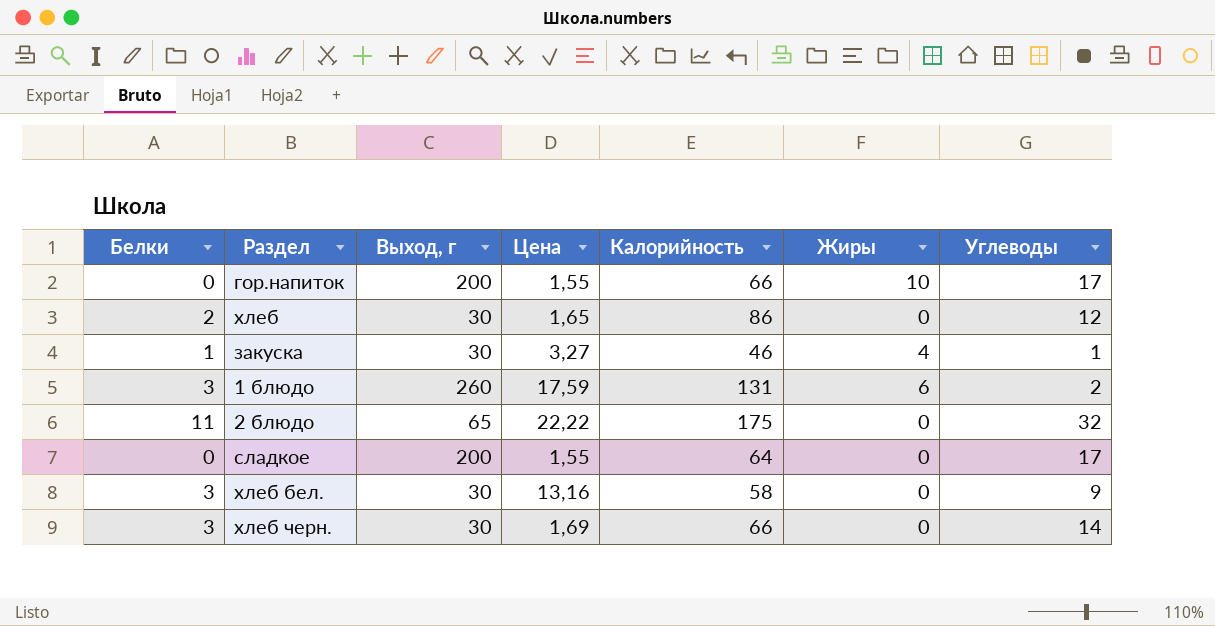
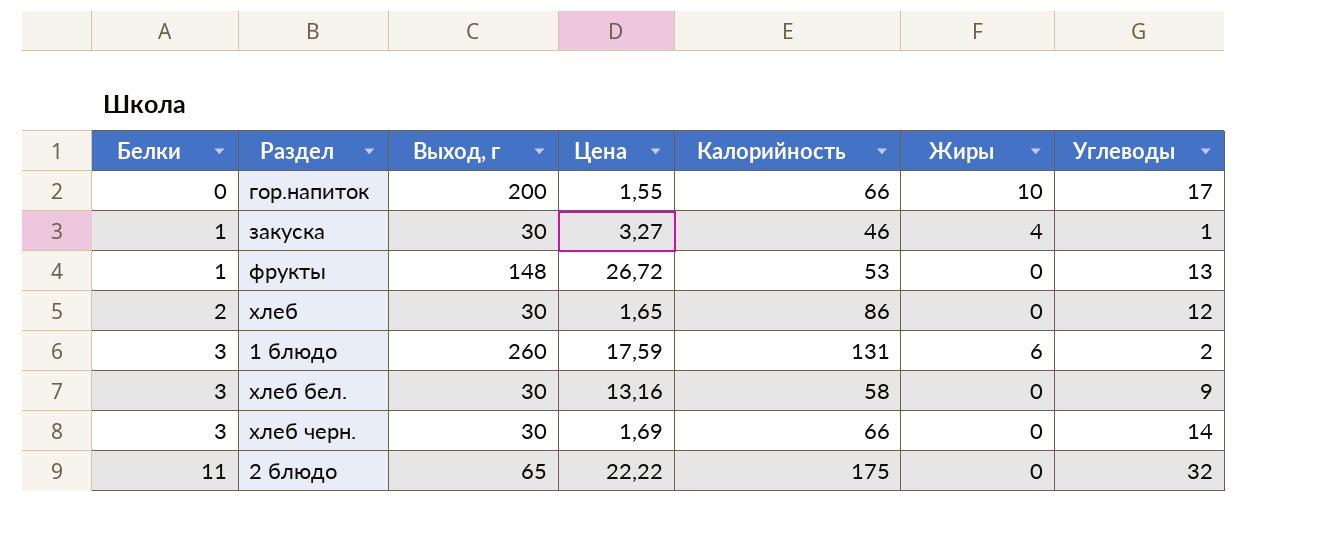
row order: none -> Белки ascending
row сладкое: 0 | 200 | 1,55 | 64 | 0 | 17 -> none
row фрукты: none -> 1 | 148 | 26,72 | 53 | 0 | 13

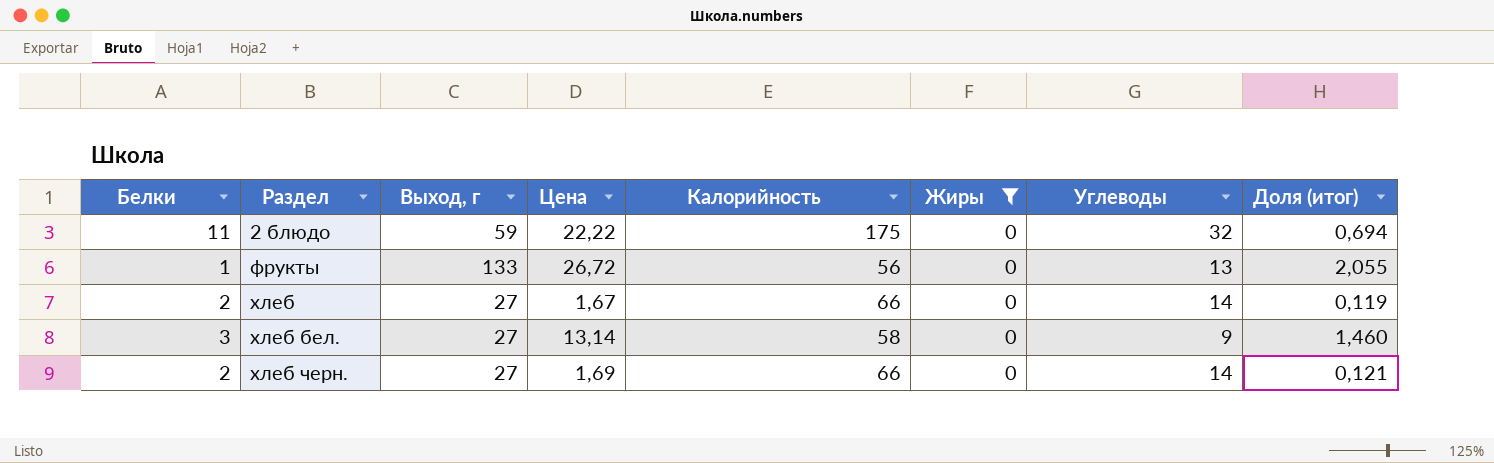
filter: none -> Жиры = 0
row order: Белки ascending -> Раздел ascending
column Доля (итог) | formula: none -> [Цена] / [Углеводы]
2 блюдо | Выход, г: 65 -> 59
фрукты | Выход, г: 148 -> 133
фрукты | Калорийность: 53 -> 56
хлеб | Выход, г: 30 -> 27
хлеб | Цена: 1,65 -> 1,67
хлеб | Калорийность: 86 -> 66
хлеб | Углеводы: 12 -> 14
хлеб бел. | Выход, г: 30 -> 27
хлеб бел. | Цена: 13,16 -> 13,14
хлеб черн. | Белки: 3 -> 2
хлеб черн. | Выход, г: 30 -> 27

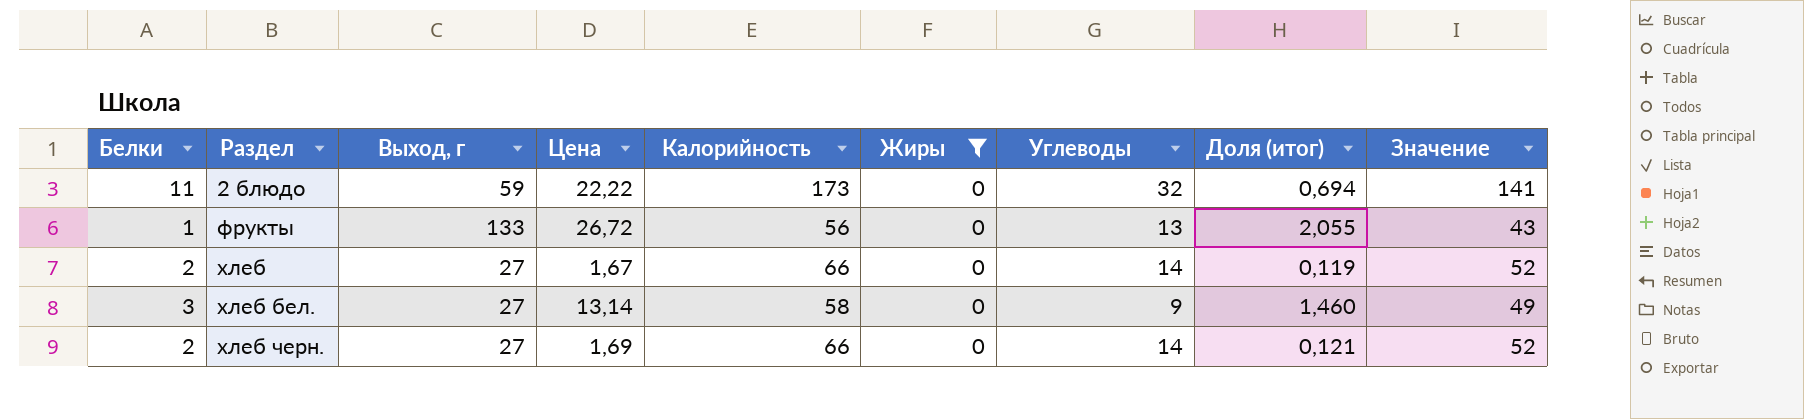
column Значение | formula: none -> [Калорийность] - [Углеводы]
2 блюдо | Калорийность: 175 -> 173

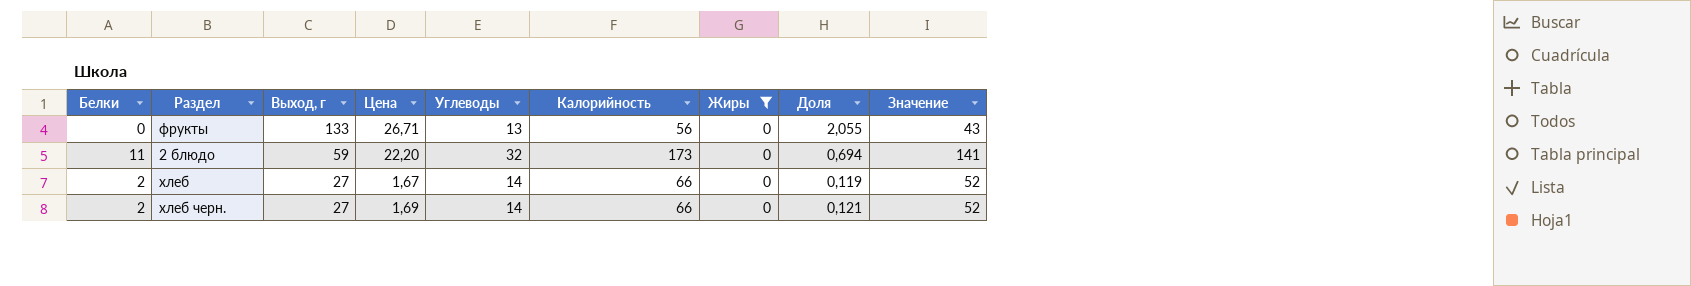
row order: Раздел ascending -> Выход, г descending
column Углеводы | position: 7 -> 5
column name: Доля (итог) -> Доля
row хлеб бел.: 3 | 27 | 13,14 | 58 | 0 | 9 | 1,460 | 49 -> none
фрукты | Белки: 1 -> 0
фрукты | Цена: 26,72 -> 26,71
2 блюдо | Цена: 22,22 -> 22,20

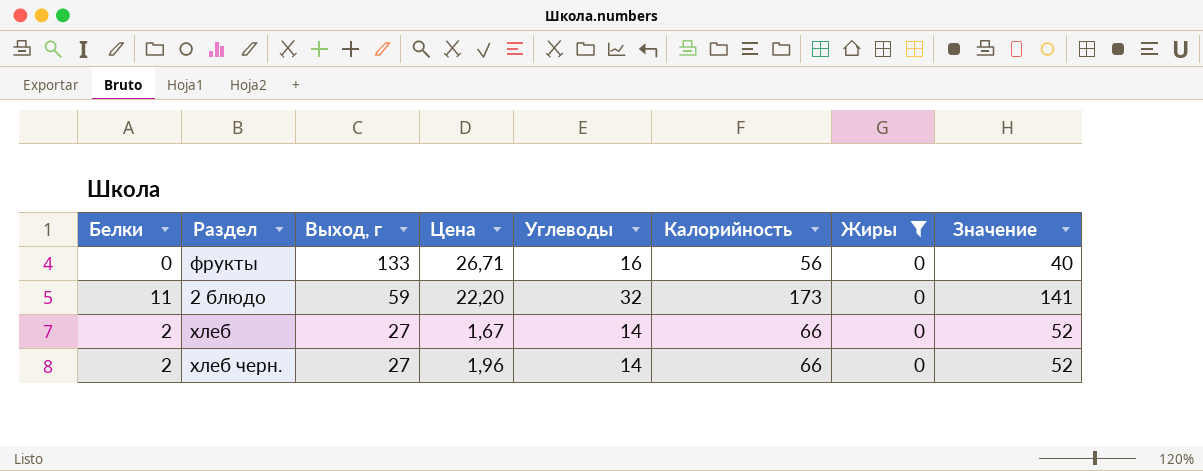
column Доля | formula: [Цена] / [Углеводы] -> none
фрукты | Углеводы: 13 -> 16
фрукты | Значение: 43 -> 40
хлеб черн. | Цена: 1,69 -> 1,96

